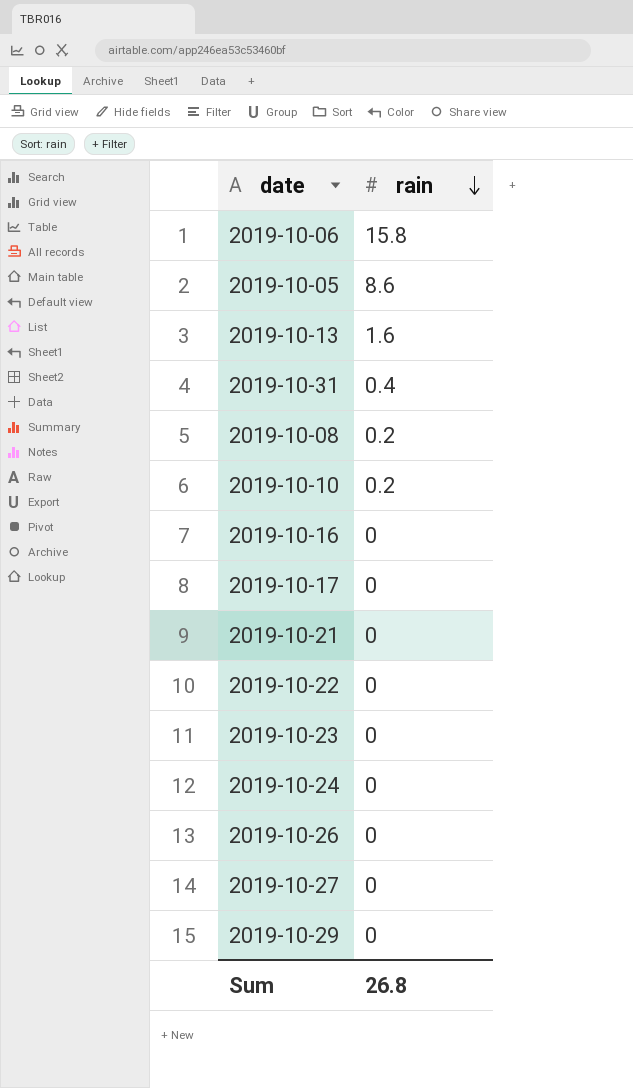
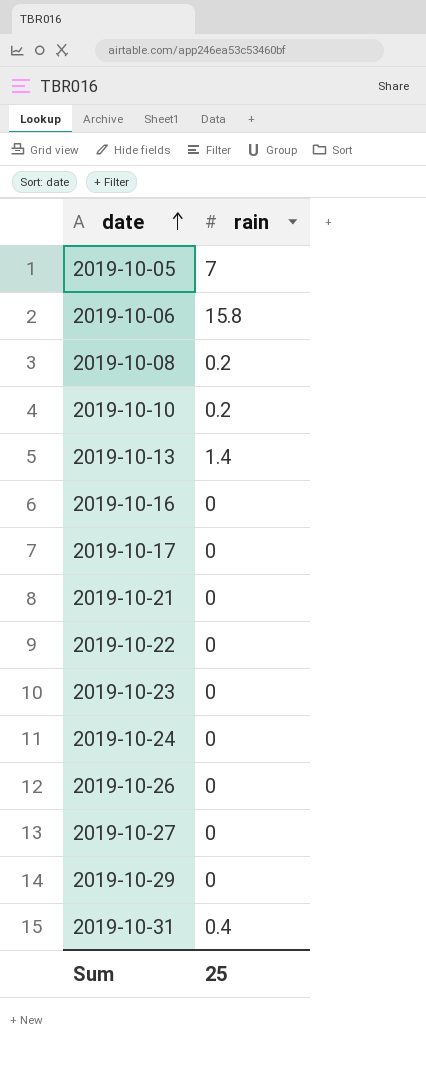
row order: rain descending -> date ascending
2019-10-05 | rain: 8.6 -> 7
2019-10-13 | rain: 1.6 -> 1.4
Sum | rain: 26.8 -> 25

